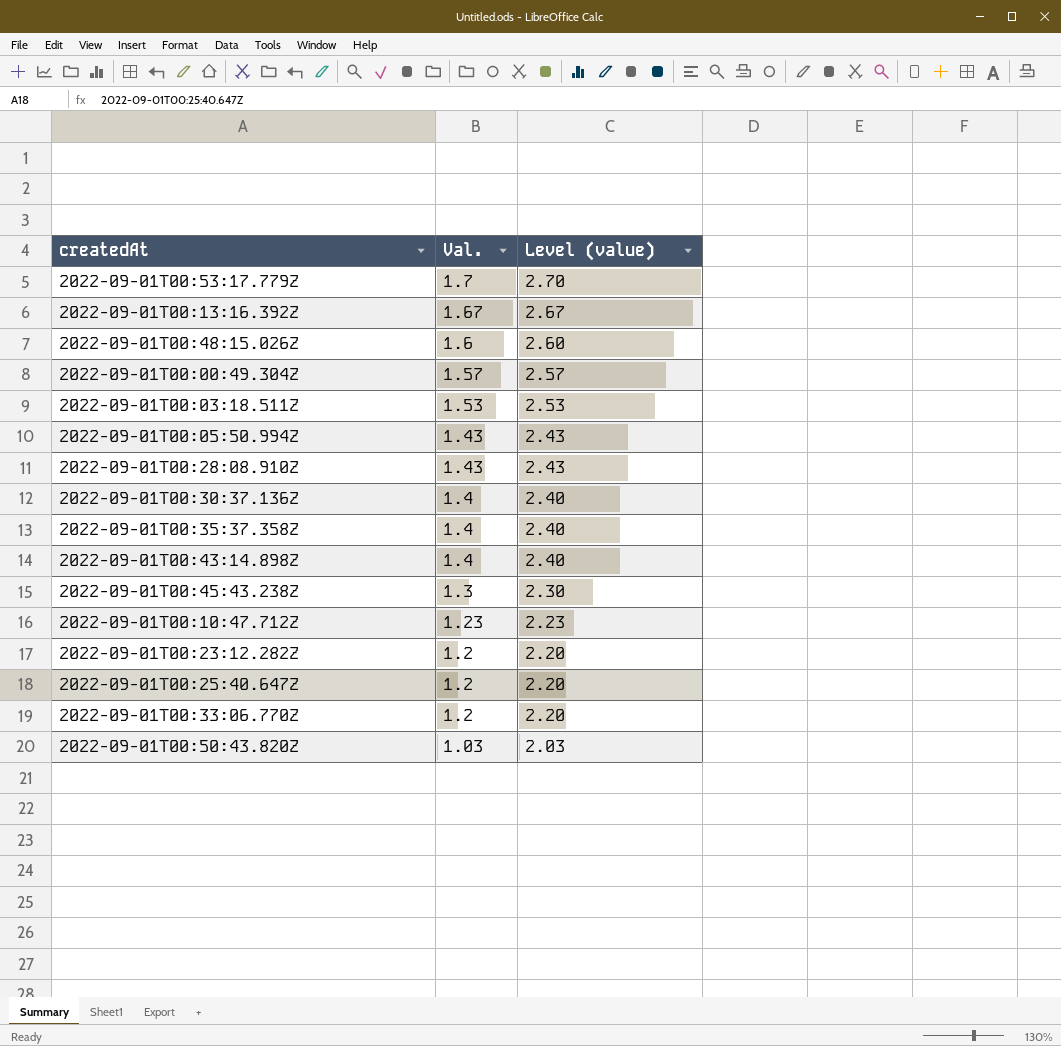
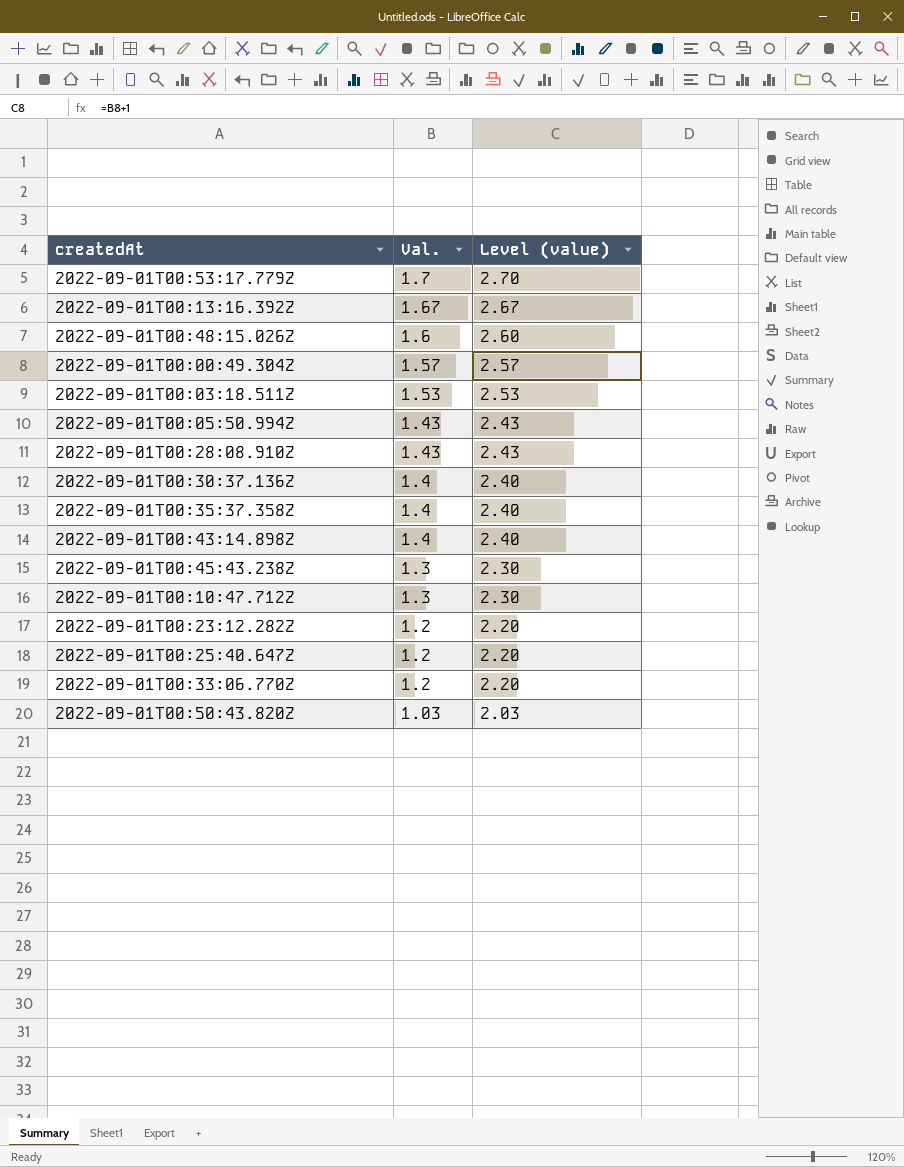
2022-09-01T00:10:47.712Z | Val.: 1.23 -> 1.3
2022-09-01T00:10:47.712Z | Level (value): 2.23 -> 2.30

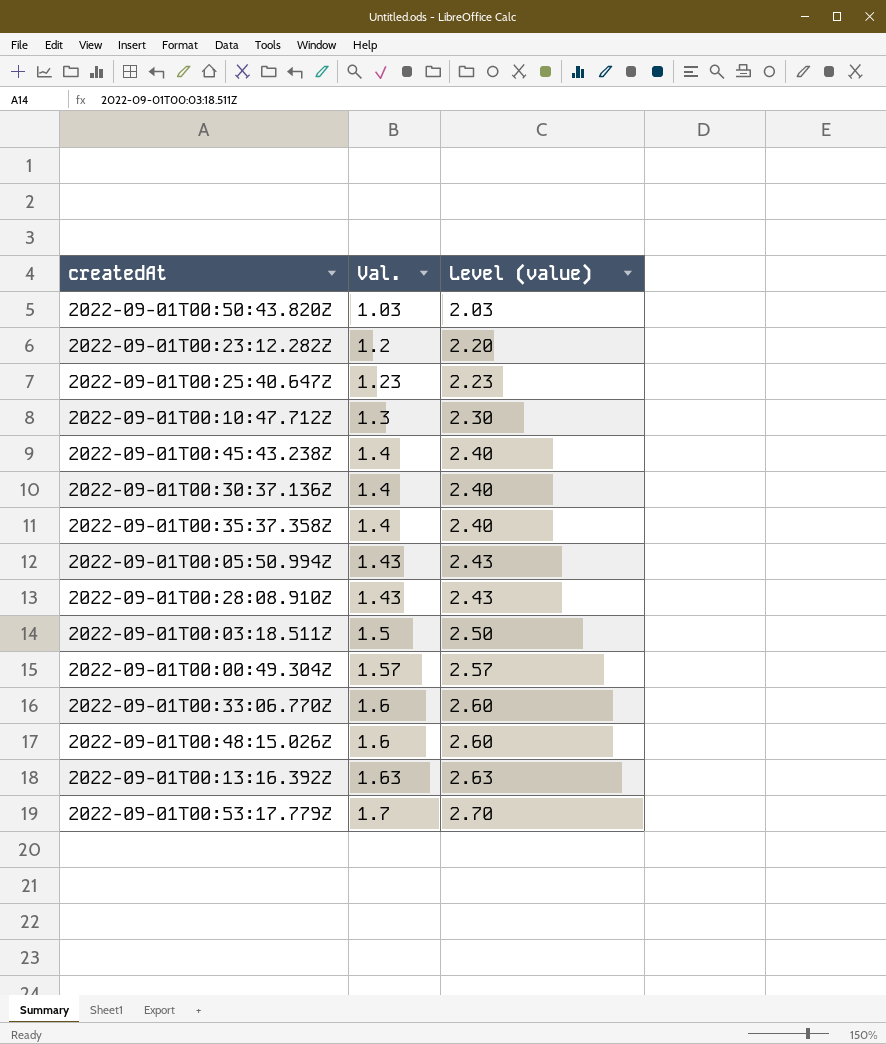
row order: Val. descending -> Val. ascending
row 2022-09-01T00:43:14.898Z: 1.4 | 2.40 -> none
2022-09-01T00:25:40.647Z | Val.: 1.2 -> 1.23
2022-09-01T00:25:40.647Z | Level (value): 2.20 -> 2.23
2022-09-01T00:45:43.238Z | Val.: 1.3 -> 1.4
2022-09-01T00:45:43.238Z | Level (value): 2.30 -> 2.40
2022-09-01T00:03:18.511Z | Val.: 1.53 -> 1.5
2022-09-01T00:03:18.511Z | Level (value): 2.53 -> 2.50
2022-09-01T00:33:06.770Z | Val.: 1.2 -> 1.6
2022-09-01T00:33:06.770Z | Level (value): 2.20 -> 2.60
2022-09-01T00:13:16.392Z | Val.: 1.67 -> 1.63
2022-09-01T00:13:16.392Z | Level (value): 2.67 -> 2.63

